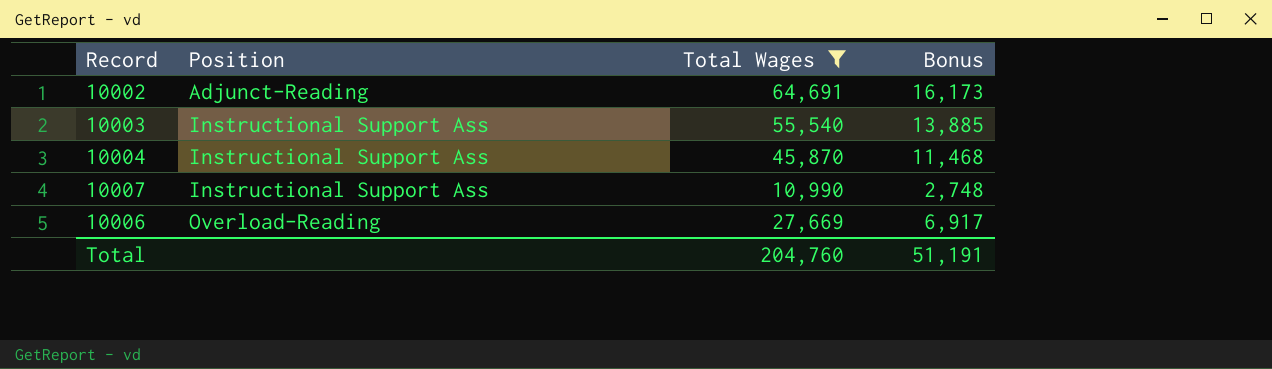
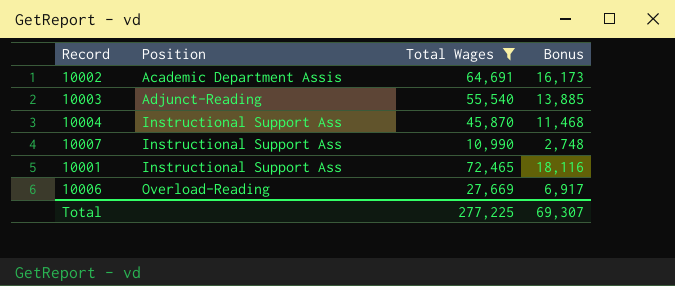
10002 | Position: Adjunct-Reading -> Academic Department Assis
10003 | Position: Instructional Support Ass -> Adjunct-Reading
row 10001: none -> Instructional Support Ass | 72,465 | 18,116
Total | Total Wages: 204,760 -> 277,225
Total | Bonus: 51,191 -> 69,307

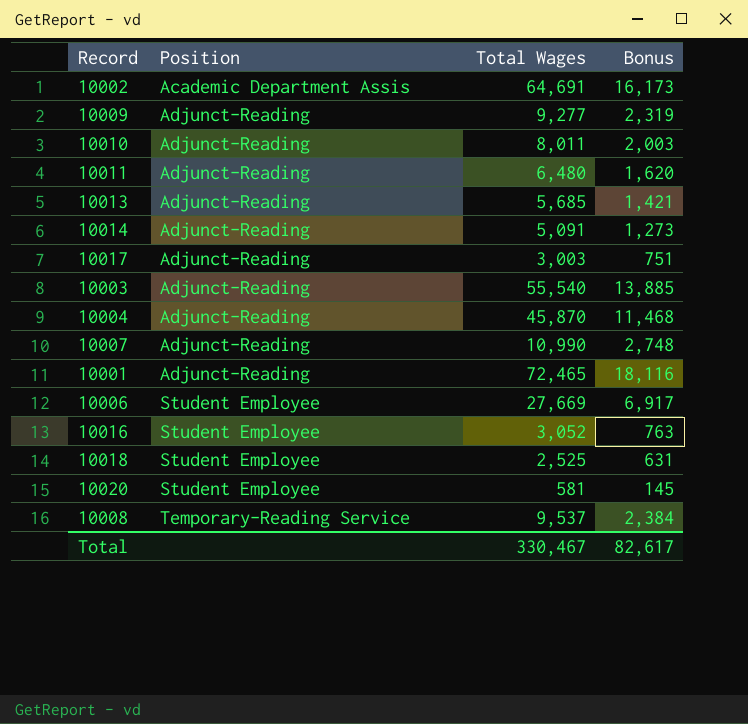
filter: Total Wages >= 10,990 -> none
10004 | Position: Instructional Support Ass -> Adjunct-Reading
10007 | Position: Instructional Support Ass -> Adjunct-Reading
10001 | Position: Instructional Support Ass -> Adjunct-Reading
10006 | Position: Overload-Reading -> Student Employee
Total | Total Wages: 277,225 -> 330,467
Total | Bonus: 69,307 -> 82,617

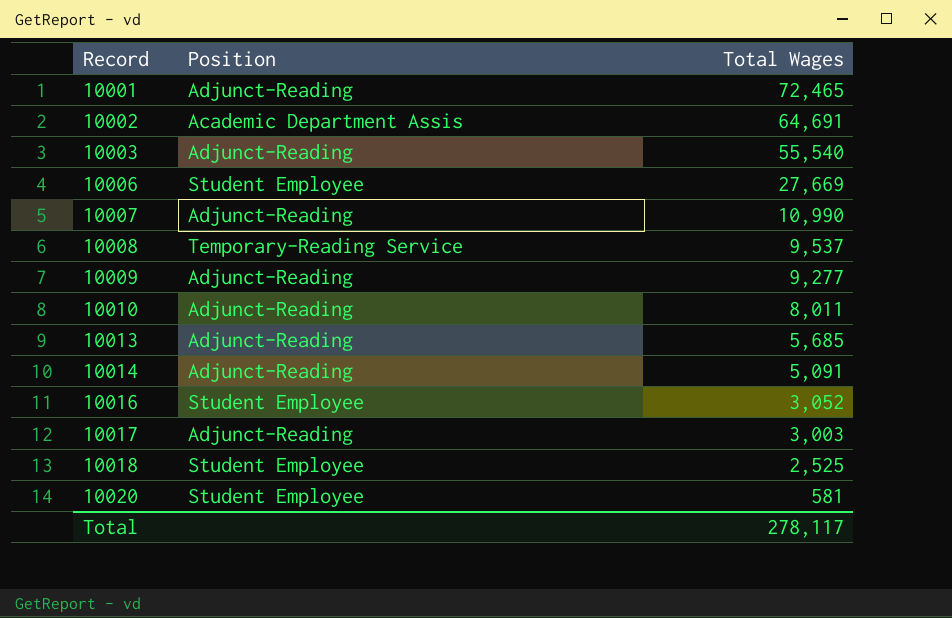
row order: Position ascending -> Record ascending
column Bonus | formula: [Total Wages] * 0.25 -> none
row 10011: Adjunct-Reading | 6,480 | 1,620 -> none
row 10004: Adjunct-Reading | 45,870 | 11,468 -> none
Total | Total Wages: 330,467 -> 278,117

